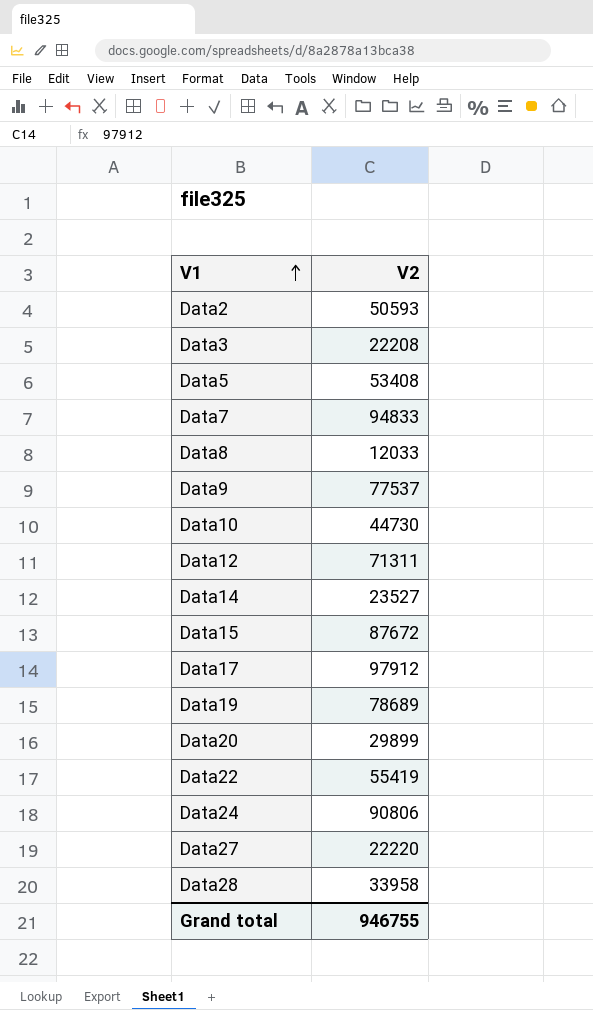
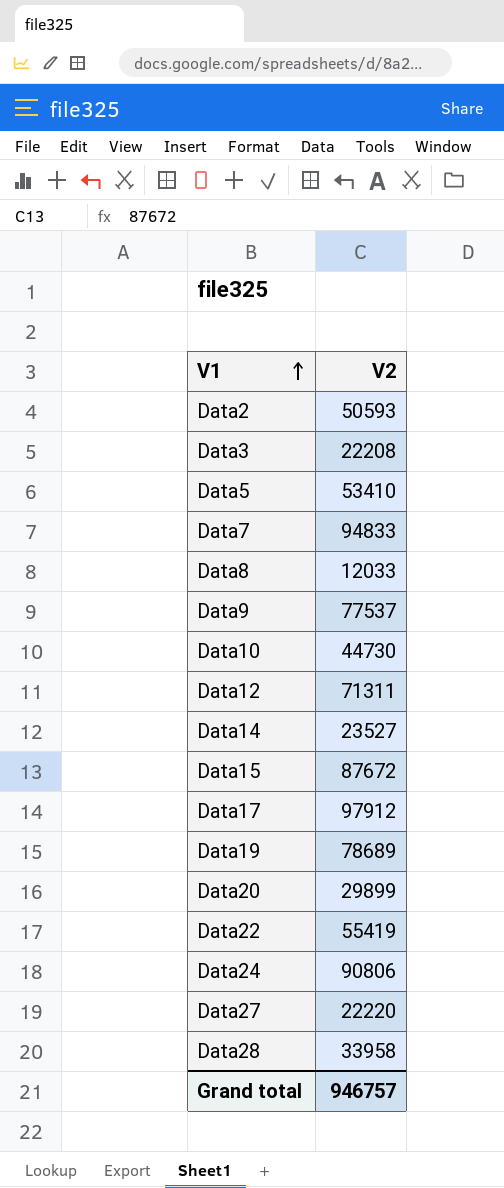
Data5 | V2: 53408 -> 53410
Grand total | V2: 946755 -> 946757

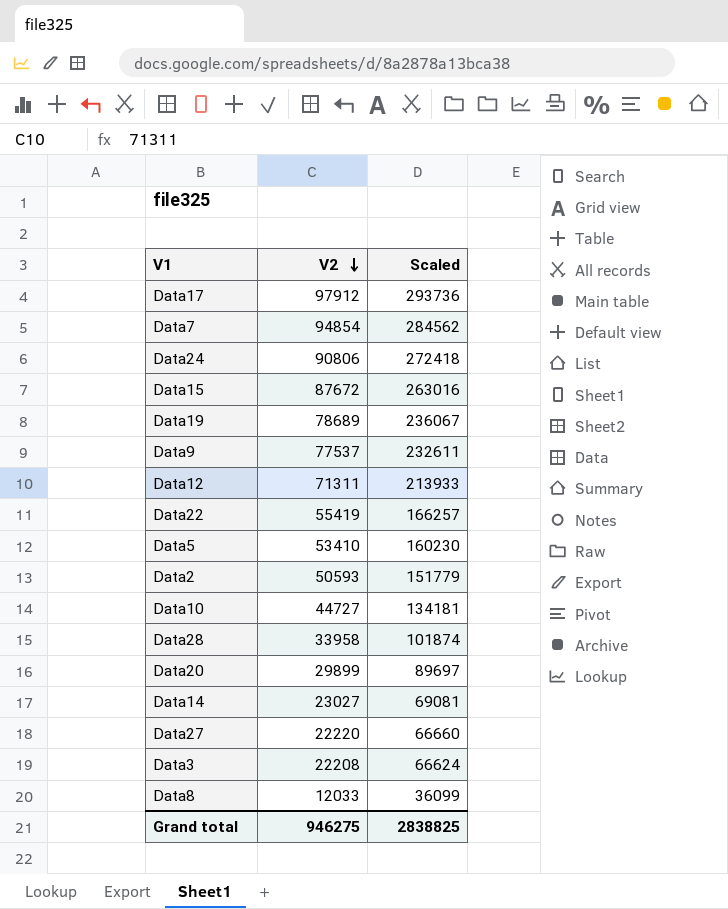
row order: V1 ascending -> V2 descending
column Scaled | formula: none -> [V2] * 3
Data7 | V2: 94833 -> 94854
Data10 | V2: 44730 -> 44727
Data14 | V2: 23527 -> 23027
Grand total | V2: 946757 -> 946275

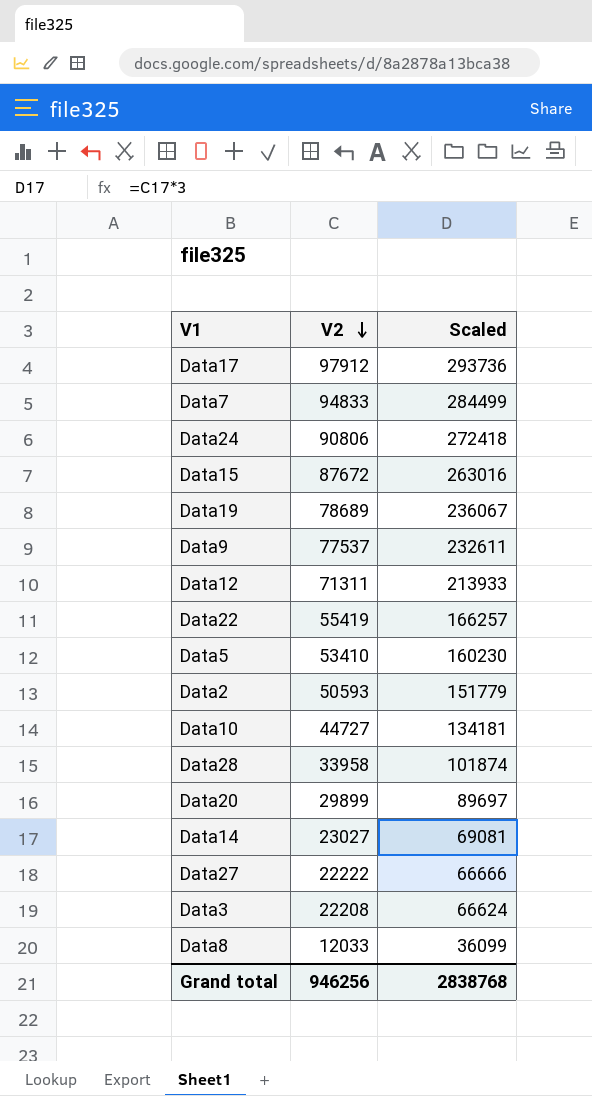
Data7 | V2: 94854 -> 94833
Data7 | Scaled: 284562 -> 284499
Data27 | V2: 22220 -> 22222
Data27 | Scaled: 66660 -> 66666
Grand total | V2: 946275 -> 946256
Grand total | Scaled: 2838825 -> 2838768

